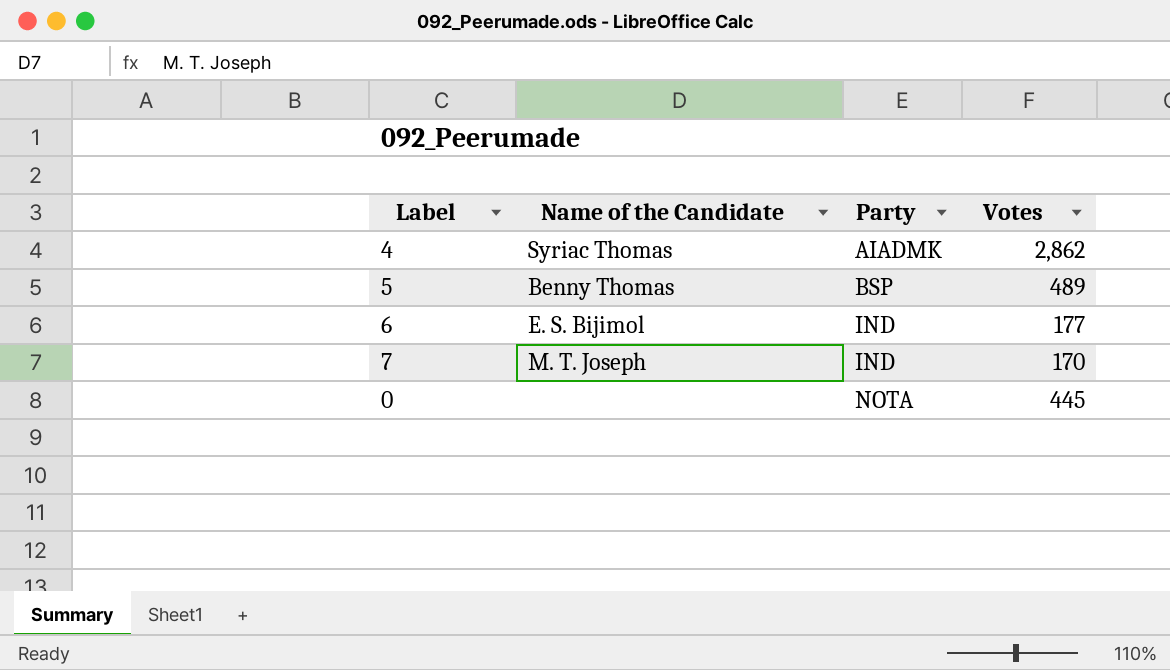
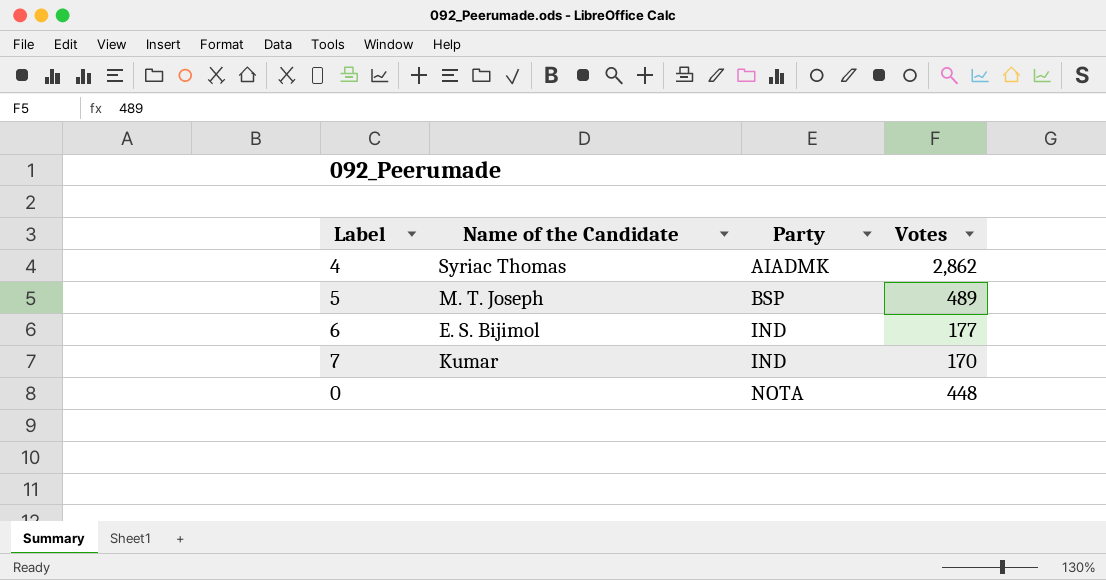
5 | Name of the Candidate: Benny Thomas -> M. T. Joseph
7 | Name of the Candidate: M. T. Joseph -> Kumar
0 | Votes: 445 -> 448

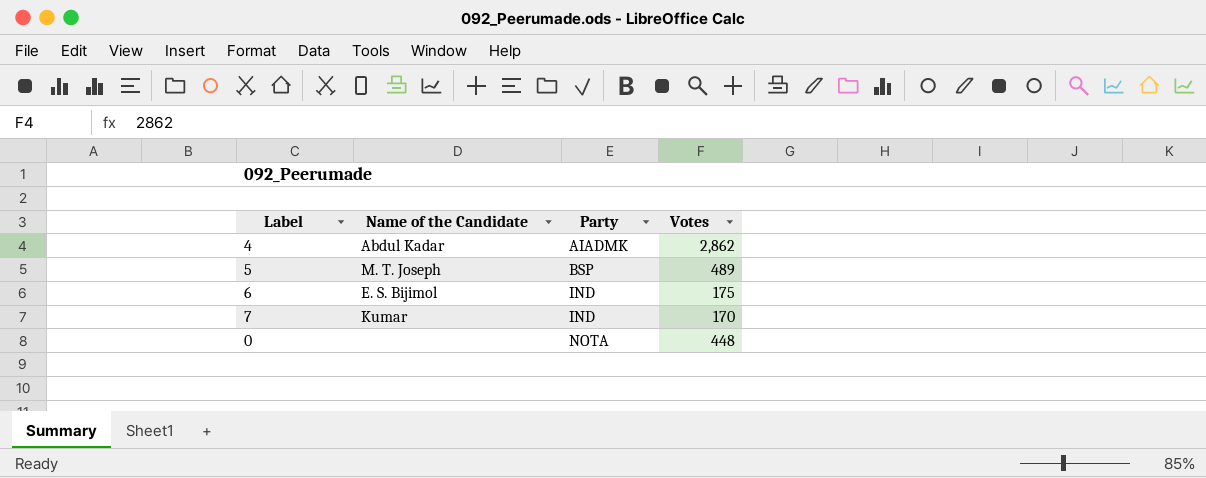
4 | Name of the Candidate: Syriac Thomas -> Abdul Kadar
6 | Votes: 177 -> 175

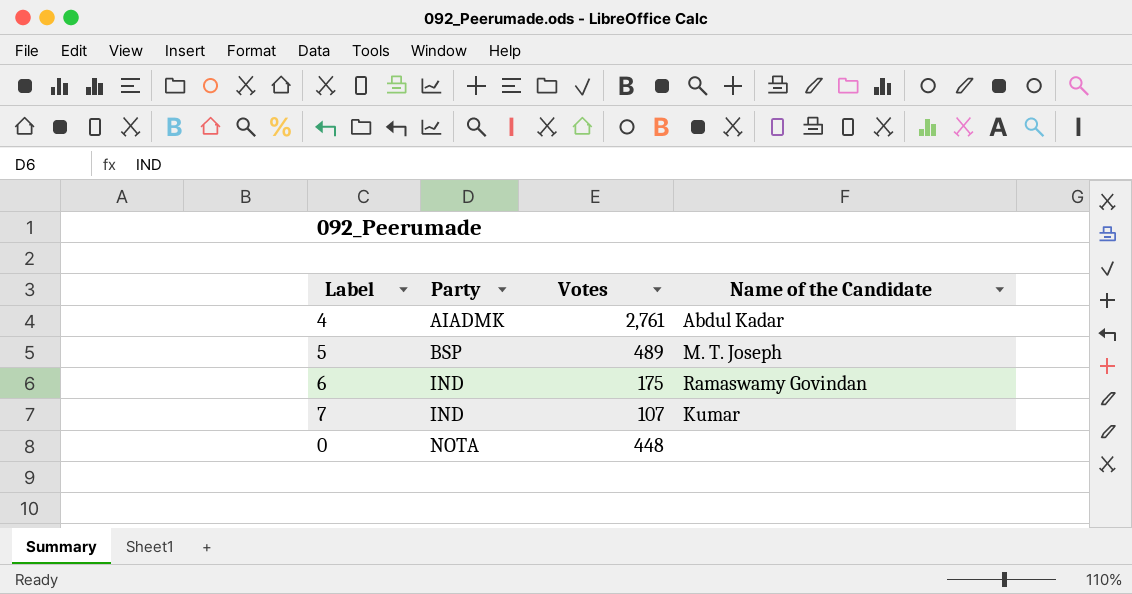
column Name of the Candidate | position: 2 -> 4
4 | Votes: 2,862 -> 2,761
6 | Name of the Candidate: E. S. Bijimol -> Ramaswamy Govindan
7 | Votes: 170 -> 107

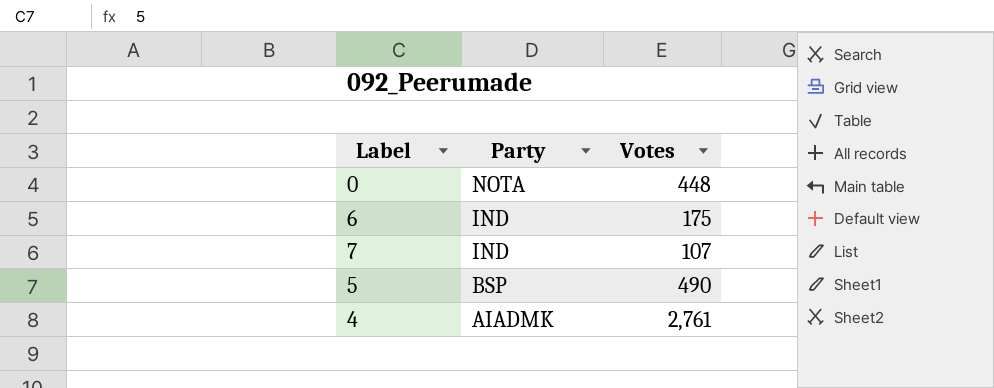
row order: Party ascending -> Party descending
column Name of the Candidate | position: 4 -> none
5 | Votes: 489 -> 490

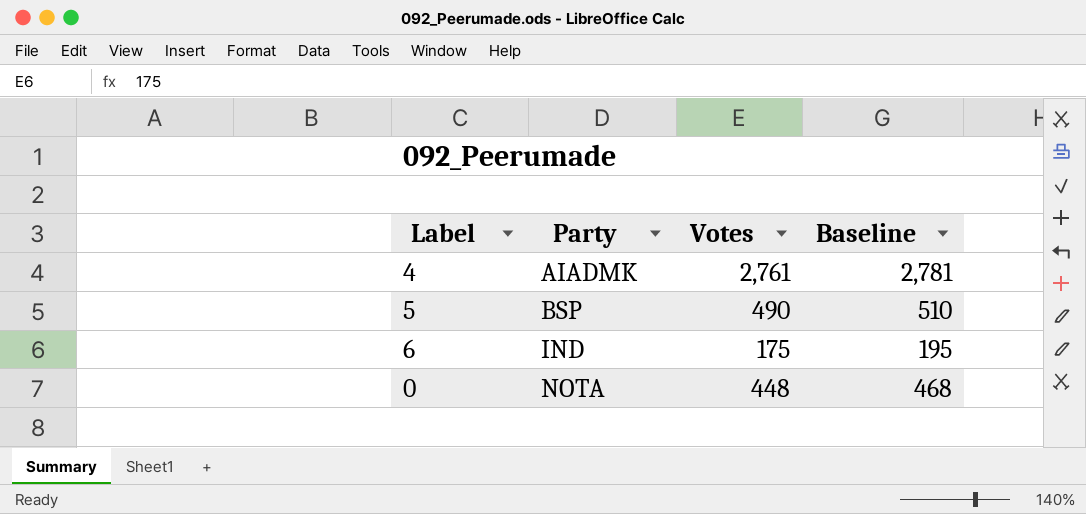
row order: Party descending -> Party ascending
column Baseline | formula: none -> [Votes] + 20
row 7: IND | 107 -> none

